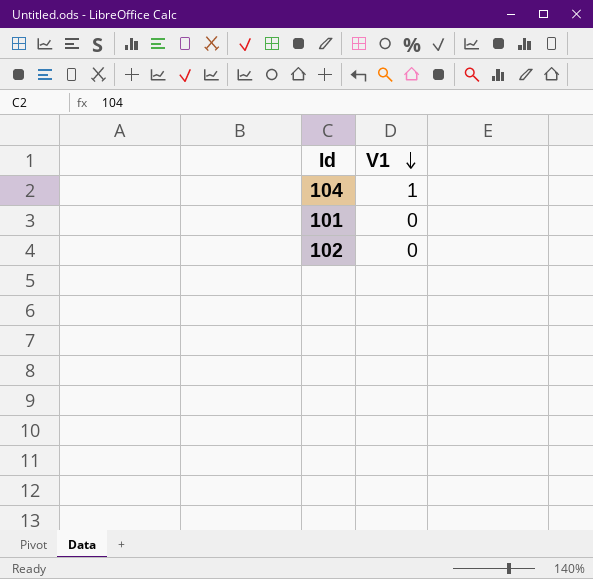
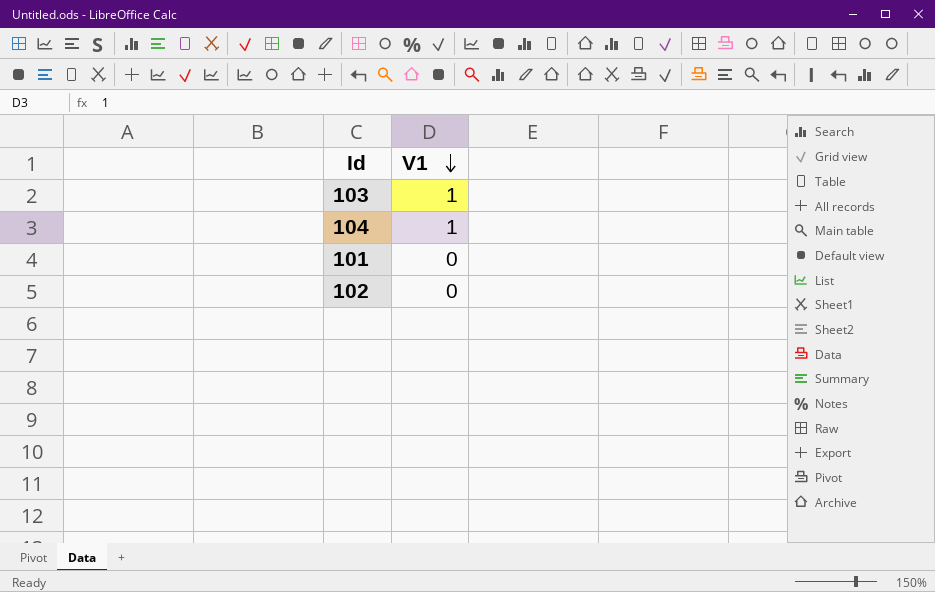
row 103: none -> 1

